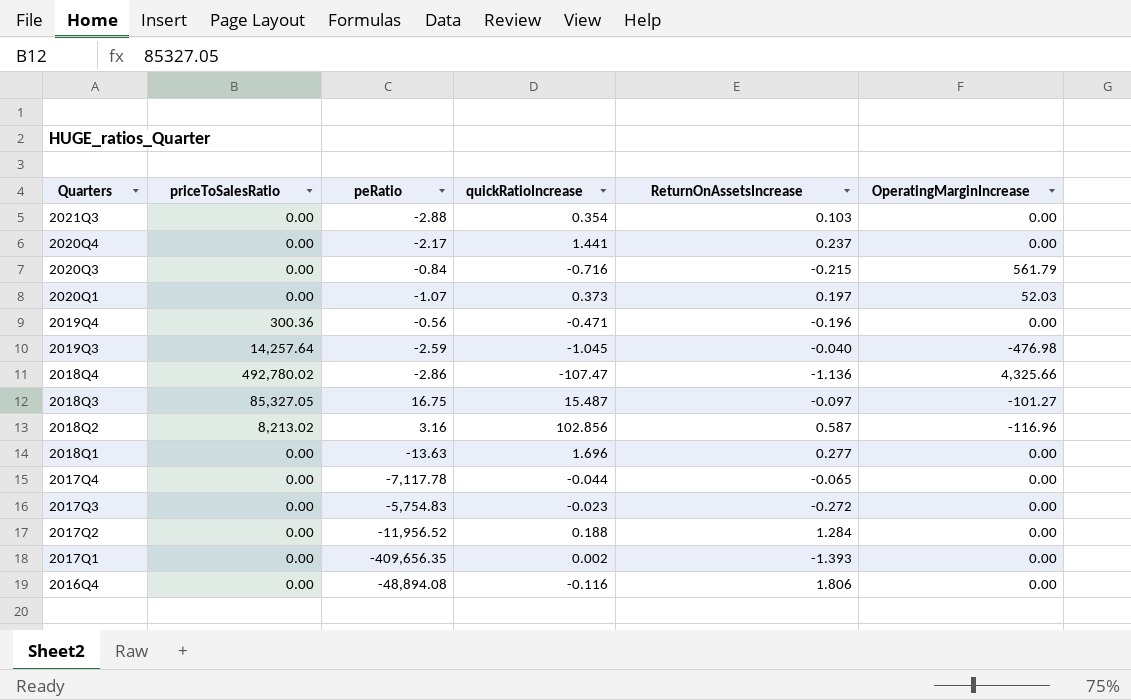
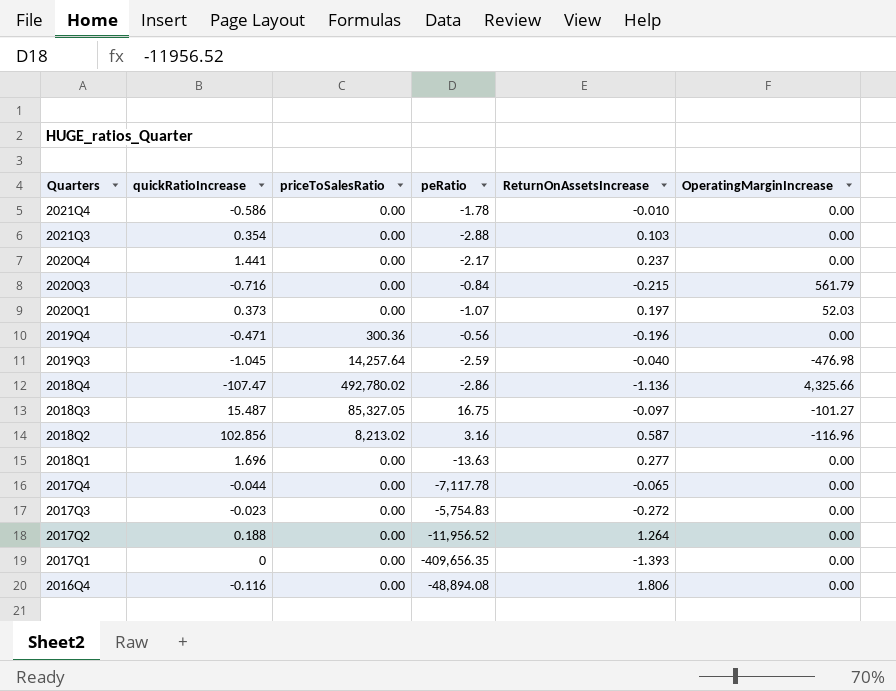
column quickRatioIncrease | position: 4 -> 2
row 2021Q4: none -> -0.586 | 0.00 | -1.78 | -0.010 | 0.00
2017Q2 | ReturnOnAssetsIncrease: 1.284 -> 1.264
2017Q1 | quickRatioIncrease: 0.002 -> 0

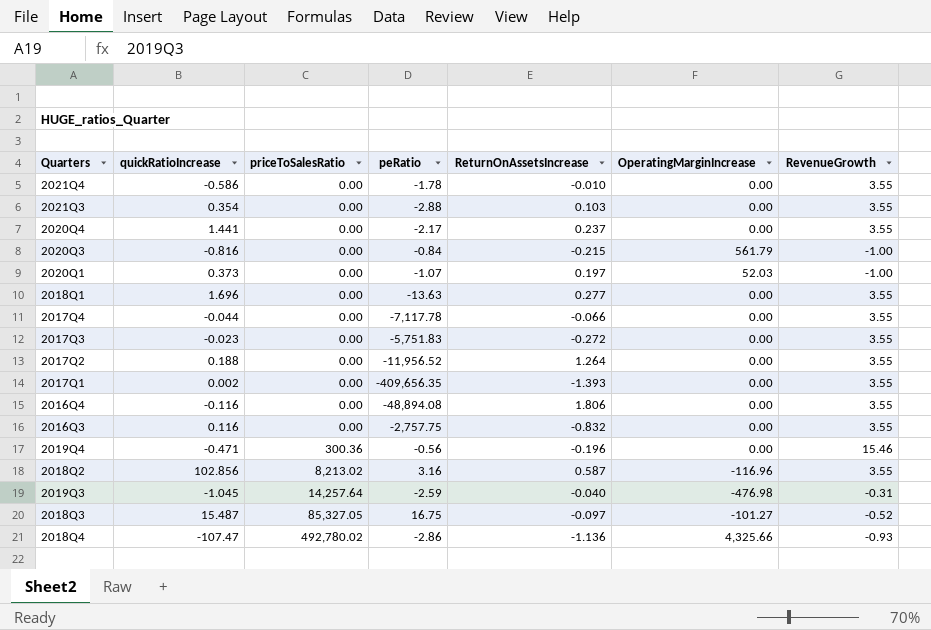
row order: Quarters descending -> priceToSalesRatio ascending
column RevenueGrowth | position: none -> 7
2020Q3 | quickRatioIncrease: -0.716 -> -0.816
2017Q4 | ReturnOnAssetsIncrease: -0.065 -> -0.066
2017Q3 | peRatio: -5,754.83 -> -5,751.83
2017Q1 | quickRatioIncrease: 0 -> 0.002
row 2016Q3: none -> 0.116 | 0.00 | -2,757.75 | -0.832 | 0.00 | 3.55

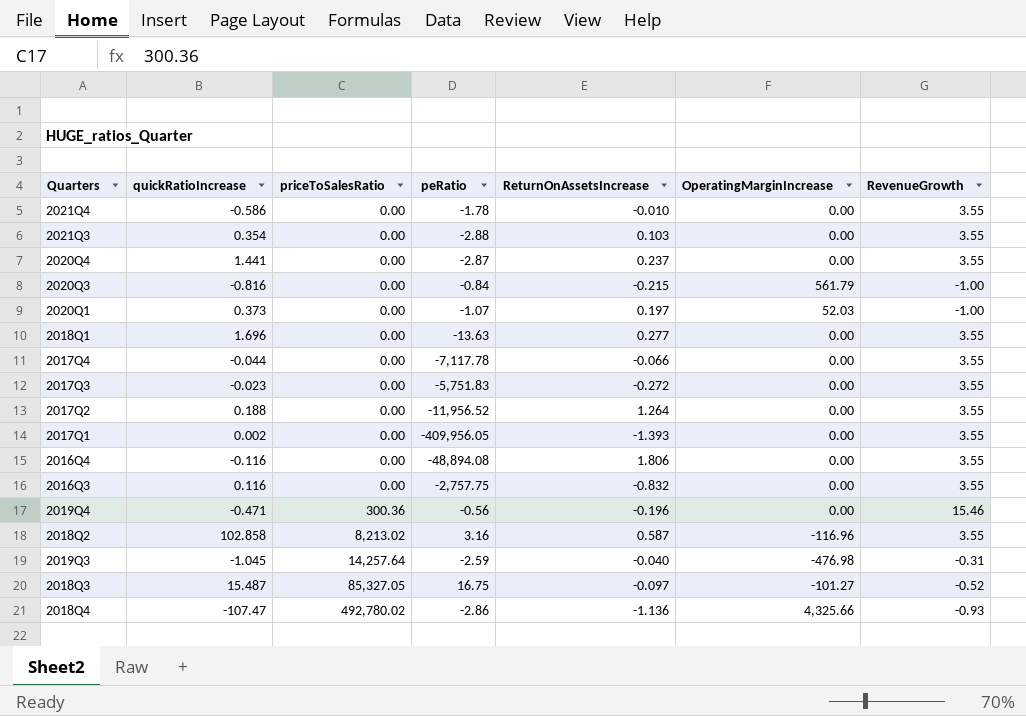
2020Q4 | peRatio: -2.17 -> -2.87
2017Q1 | peRatio: -409,656.35 -> -409,956.05
2018Q2 | quickRatioIncrease: 102.856 -> 102.858

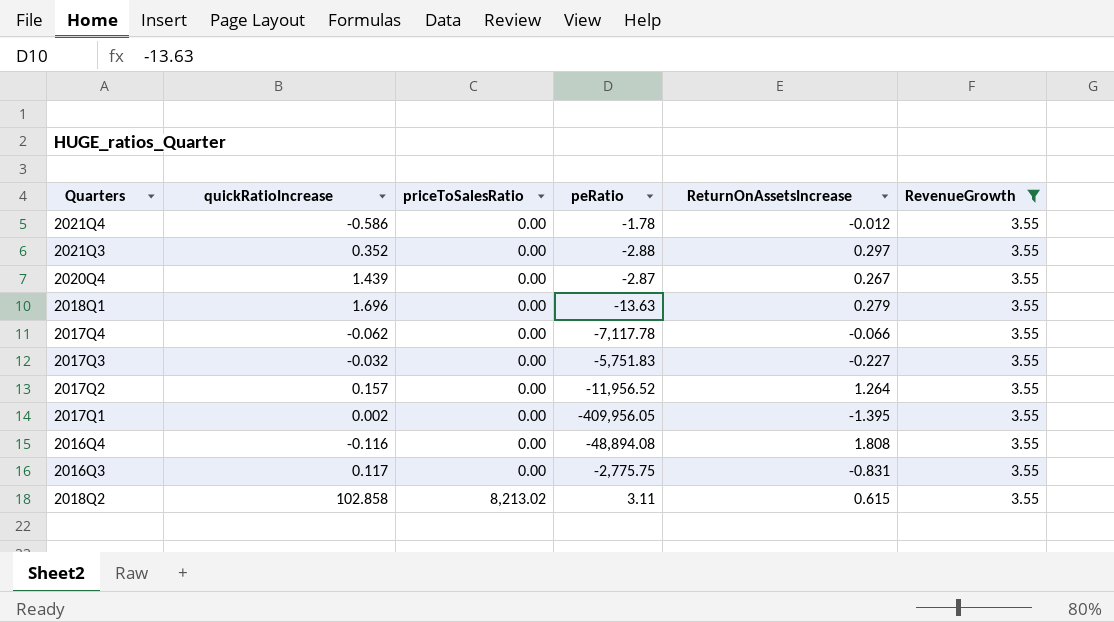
filter: none -> RevenueGrowth = 3.55
column OperatingMarginIncrease | position: 6 -> none
2021Q4 | ReturnOnAssetsIncrease: -0.010 -> -0.012
2021Q3 | quickRatioIncrease: 0.354 -> 0.352
2021Q3 | ReturnOnAssetsIncrease: 0.103 -> 0.297
2020Q4 | quickRatioIncrease: 1.441 -> 1.439
2020Q4 | ReturnOnAssetsIncrease: 0.237 -> 0.267
2018Q1 | ReturnOnAssetsIncrease: 0.277 -> 0.279
2017Q4 | quickRatioIncrease: -0.044 -> -0.062
2017Q3 | quickRatioIncrease: -0.023 -> -0.032
2017Q3 | ReturnOnAssetsIncrease: -0.272 -> -0.227
2017Q2 | quickRatioIncrease: 0.188 -> 0.157
2017Q1 | ReturnOnAssetsIncrease: -1.393 -> -1.395
2016Q4 | ReturnOnAssetsIncrease: 1.806 -> 1.808
2016Q3 | quickRatioIncrease: 0.116 -> 0.117
2016Q3 | peRatio: -2,757.75 -> -2,775.75
2016Q3 | ReturnOnAssetsIncrease: -0.832 -> -0.831
2018Q2 | peRatio: 3.16 -> 3.11
2018Q2 | ReturnOnAssetsIncrease: 0.587 -> 0.615

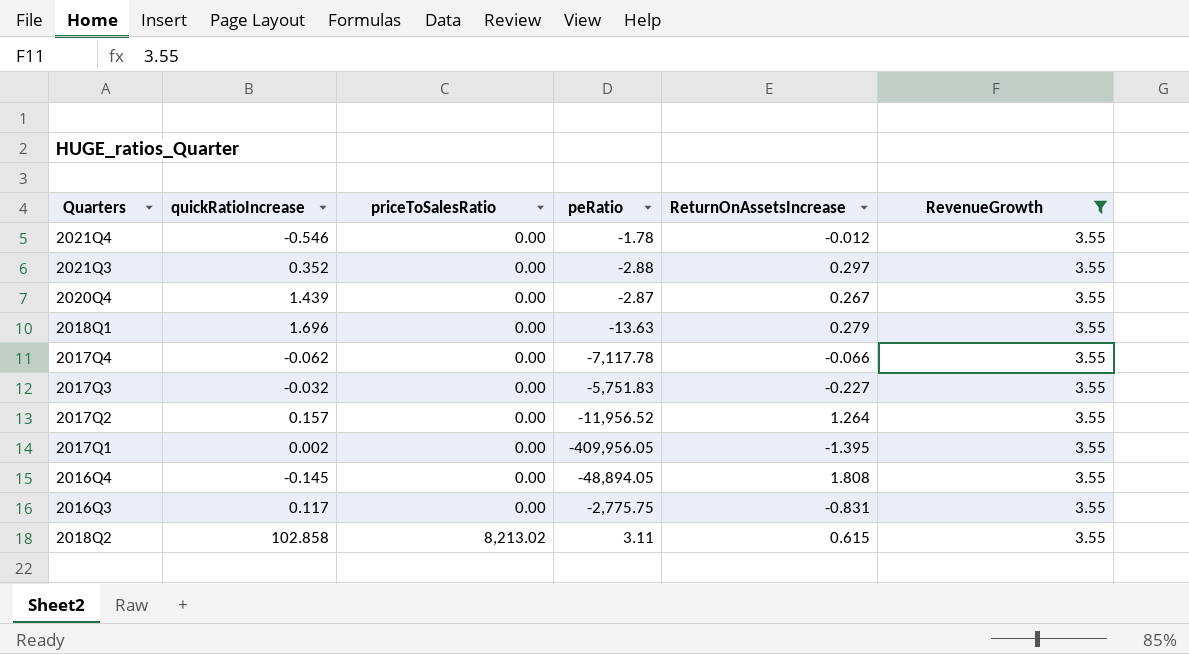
2021Q4 | quickRatioIncrease: -0.586 -> -0.546
2016Q4 | quickRatioIncrease: -0.116 -> -0.145
2016Q4 | peRatio: -48,894.08 -> -48,894.05

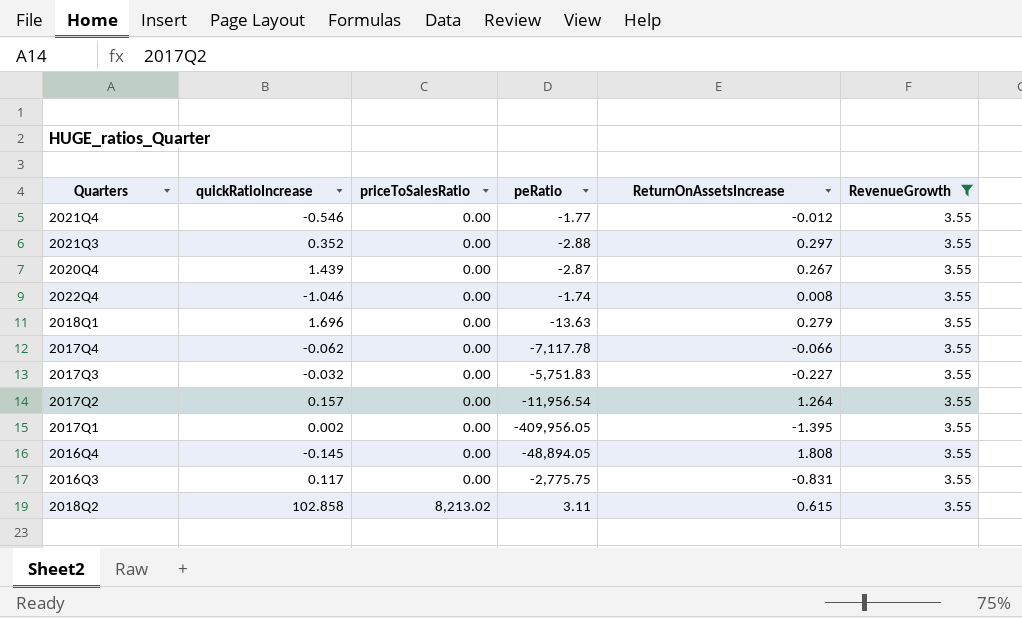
2021Q4 | peRatio: -1.78 -> -1.77
row 2022Q4: none -> -1.046 | 0.00 | -1.74 | 0.008 | 3.55
2017Q2 | peRatio: -11,956.52 -> -11,956.54

